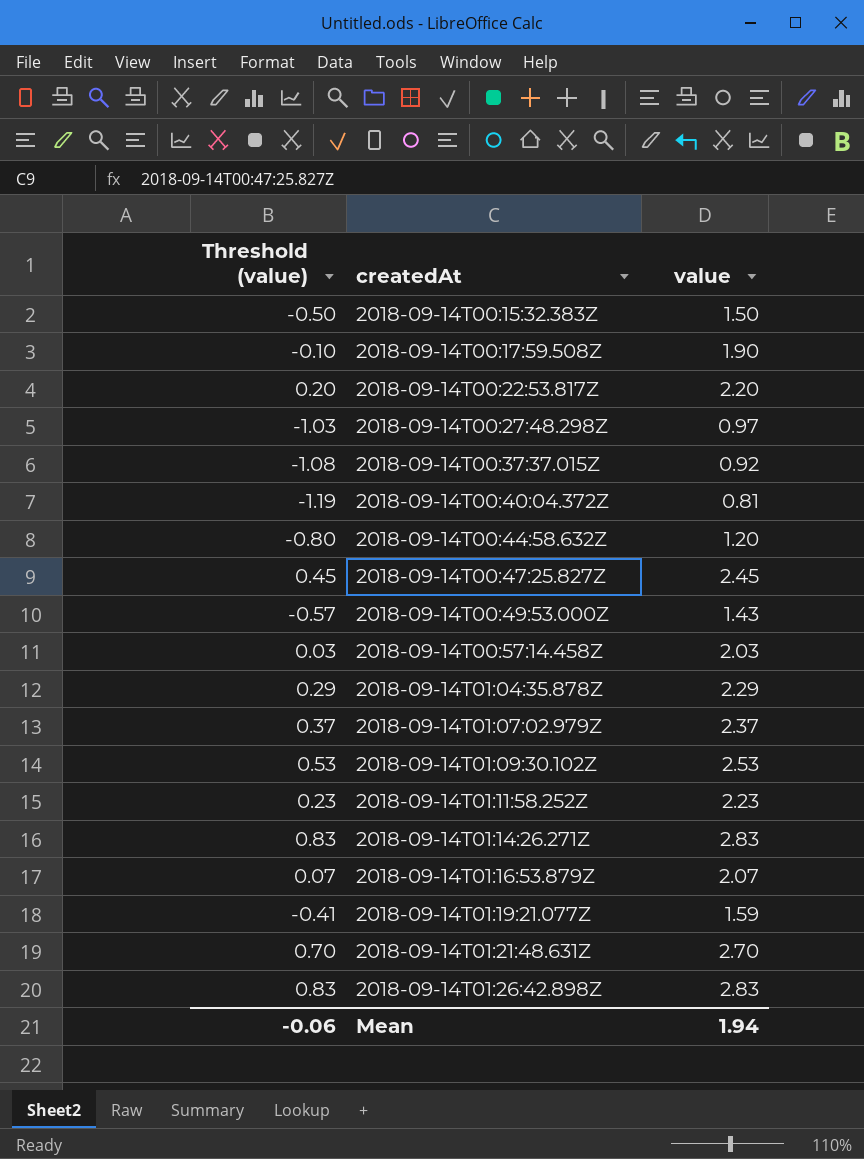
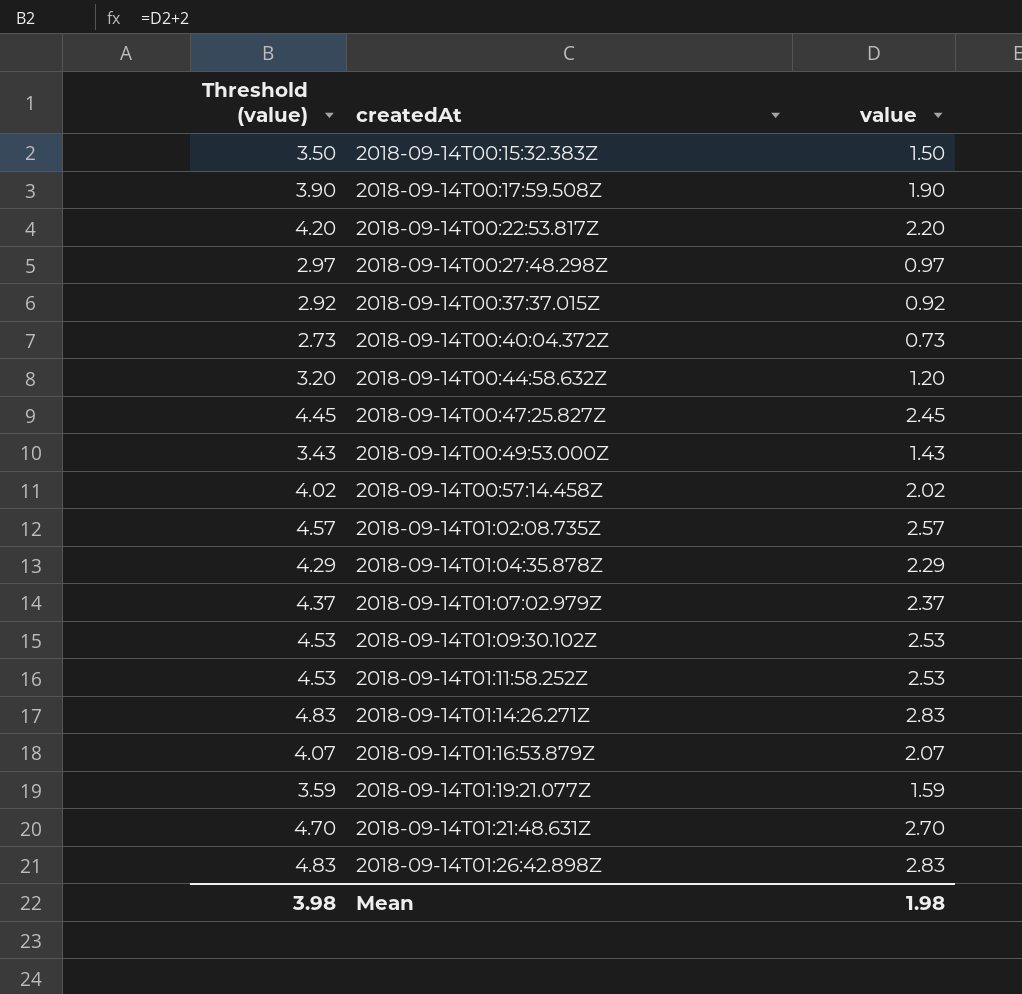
column Threshold (value) | formula: [value] - 2 -> [value] + 2
2018-09-14T00:40:04.372Z | value: 0.81 -> 0.73
2018-09-14T00:57:14.458Z | value: 2.03 -> 2.02
row 2018-09-14T01:02:08.735Z: none -> 4.57 | 2.57
2018-09-14T01:11:58.252Z | value: 2.23 -> 2.53
Mean | Threshold (value): -0.06 -> 3.98
Mean | value: 1.94 -> 1.98

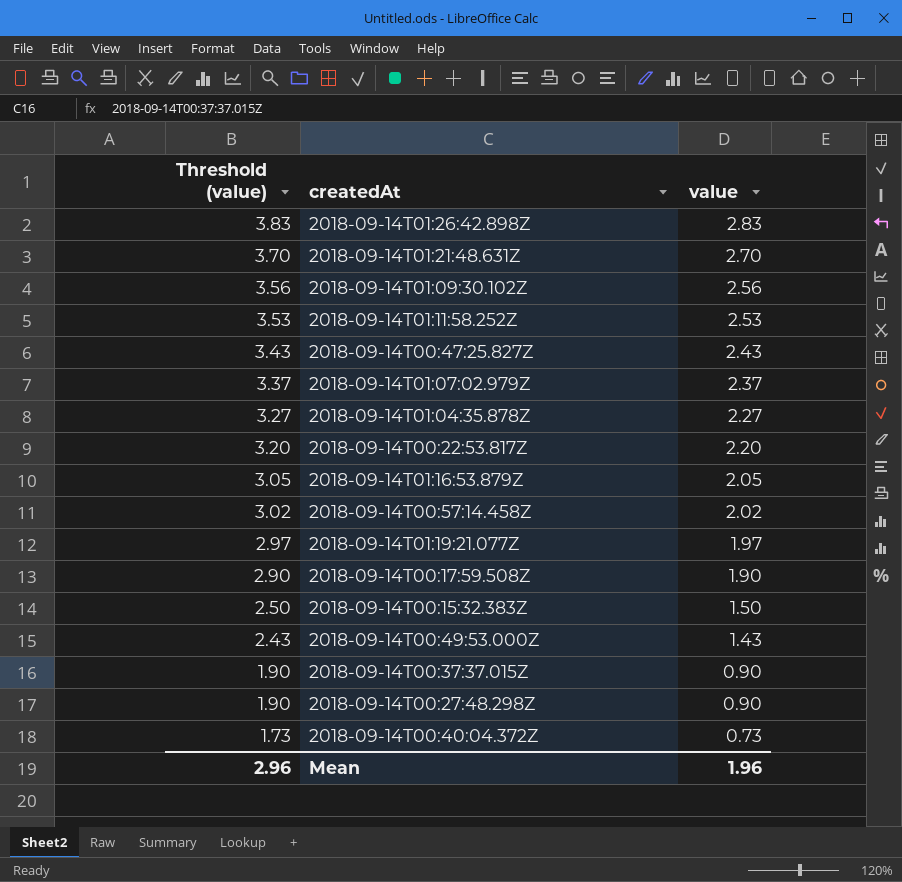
row order: createdAt ascending -> Threshold (value) descending
column Threshold (value) | formula: [value] + 2 -> [value] + 1
row 2018-09-14T00:44:58.632Z: 3.20 | 1.20 -> none
row 2018-09-14T01:02:08.735Z: 4.57 | 2.57 -> none
row 2018-09-14T01:14:26.271Z: 4.83 | 2.83 -> none
2018-09-14T01:09:30.102Z | value: 2.53 -> 2.56
2018-09-14T00:47:25.827Z | value: 2.45 -> 2.43
2018-09-14T01:04:35.878Z | value: 2.29 -> 2.27
2018-09-14T01:16:53.879Z | value: 2.07 -> 2.05
2018-09-14T01:19:21.077Z | value: 1.59 -> 1.97
2018-09-14T00:37:37.015Z | value: 0.92 -> 0.90
2018-09-14T00:27:48.298Z | value: 0.97 -> 0.90
Mean | Threshold (value): 3.98 -> 2.96
Mean | value: 1.98 -> 1.96

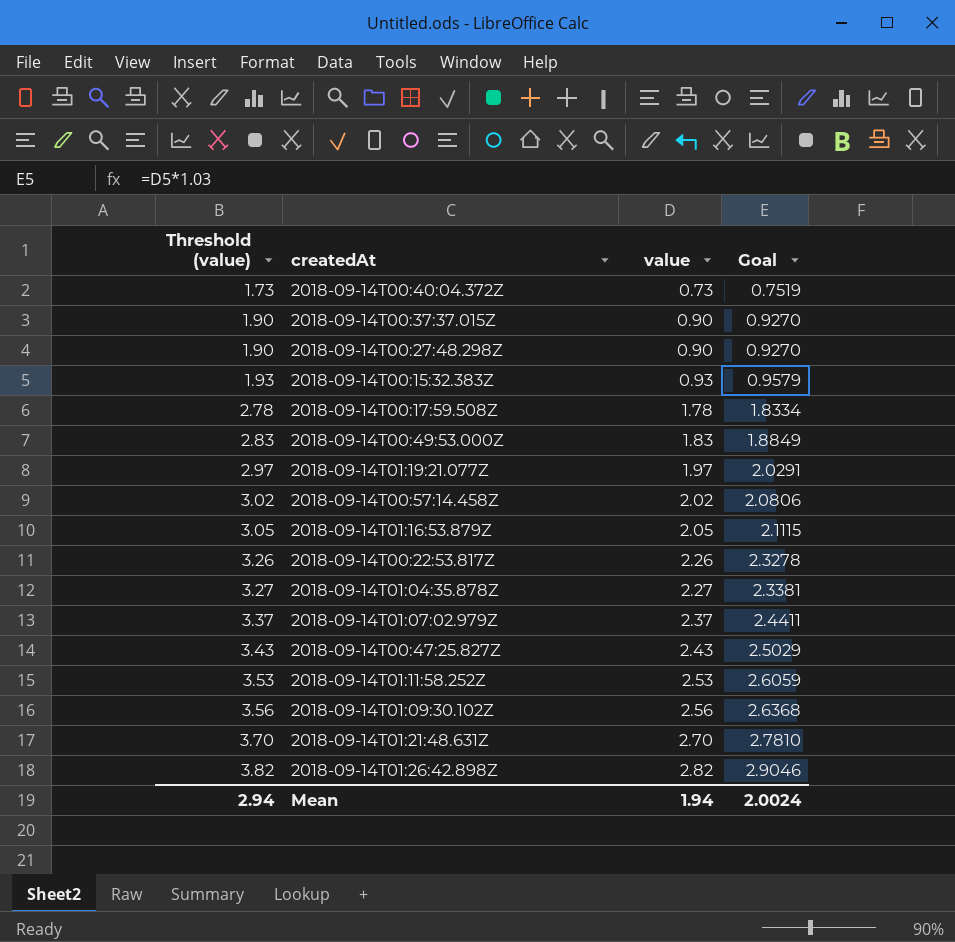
row order: Threshold (value) descending -> Threshold (value) ascending
column Goal | formula: none -> [value] * 1.03
2018-09-14T00:15:32.383Z | Threshold (value): 2.50 -> 1.93
2018-09-14T00:15:32.383Z | value: 1.50 -> 0.93
2018-09-14T00:17:59.508Z | Threshold (value): 2.90 -> 2.78
2018-09-14T00:17:59.508Z | value: 1.90 -> 1.78
2018-09-14T00:49:53.000Z | Threshold (value): 2.43 -> 2.83
2018-09-14T00:49:53.000Z | value: 1.43 -> 1.83
2018-09-14T00:22:53.817Z | Threshold (value): 3.20 -> 3.26
2018-09-14T00:22:53.817Z | value: 2.20 -> 2.26
2018-09-14T01:26:42.898Z | Threshold (value): 3.83 -> 3.82
2018-09-14T01:26:42.898Z | value: 2.83 -> 2.82
Mean | Threshold (value): 2.96 -> 2.94
Mean | value: 1.96 -> 1.94

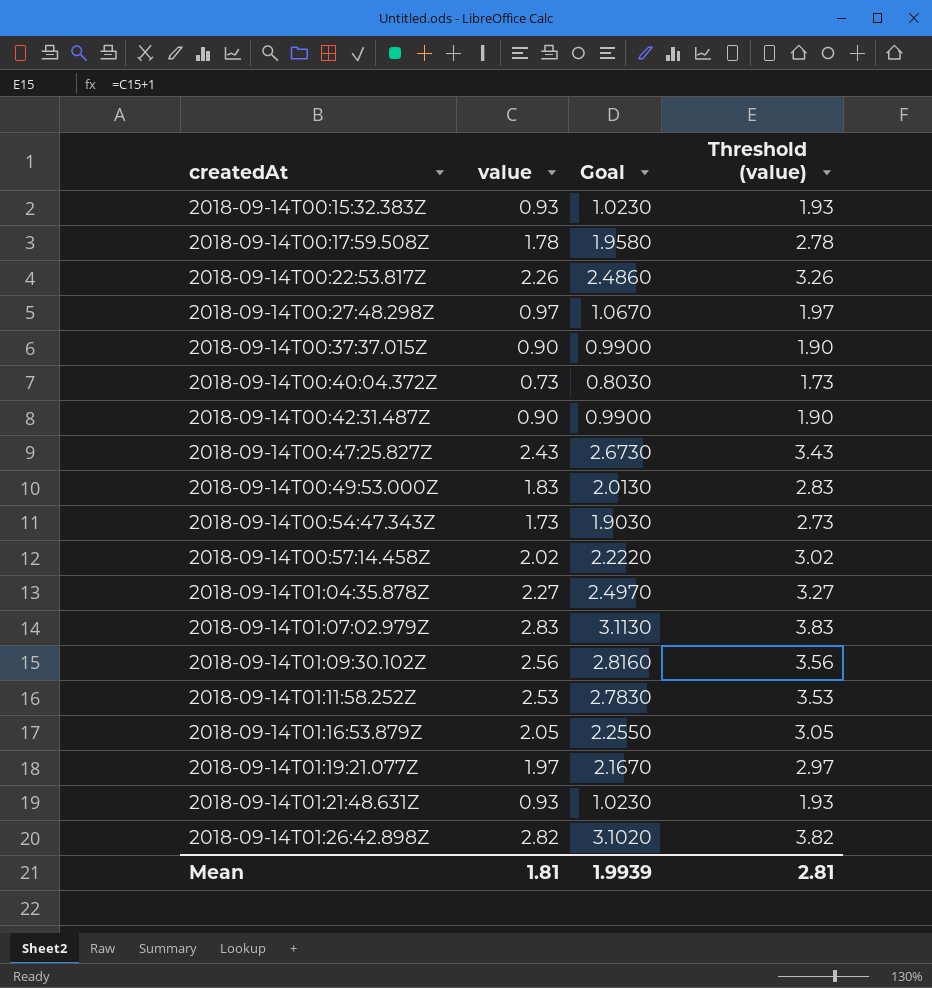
row order: Threshold (value) ascending -> createdAt ascending
column Goal | formula: [value] * 1.03 -> [value] * 1.1
column Threshold (value) | position: 1 -> 4
2018-09-14T00:27:48.298Z | value: 0.90 -> 0.97
2018-09-14T00:27:48.298Z | Threshold (value): 1.90 -> 1.97
row 2018-09-14T00:42:31.487Z: none -> 0.90 | 0.9900 | 1.90
row 2018-09-14T00:54:47.343Z: none -> 1.73 | 1.9030 | 2.73
2018-09-14T01:07:02.979Z | value: 2.37 -> 2.83
2018-09-14T01:07:02.979Z | Threshold (value): 3.37 -> 3.83
2018-09-14T01:21:48.631Z | value: 2.70 -> 0.93
2018-09-14T01:21:48.631Z | Threshold (value): 3.70 -> 1.93
Mean | value: 1.94 -> 1.81
Mean | Goal: 2.0024 -> 1.9939
Mean | Threshold (value): 2.94 -> 2.81

